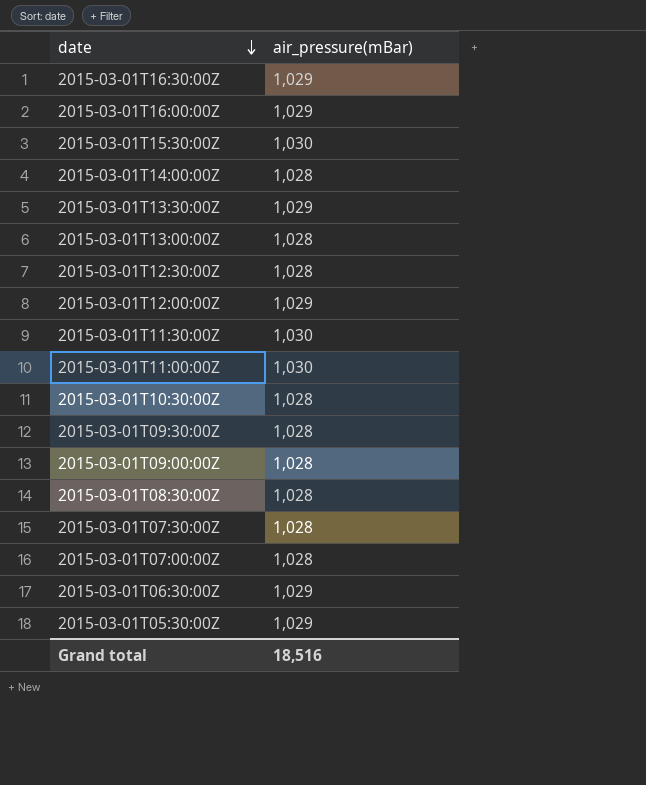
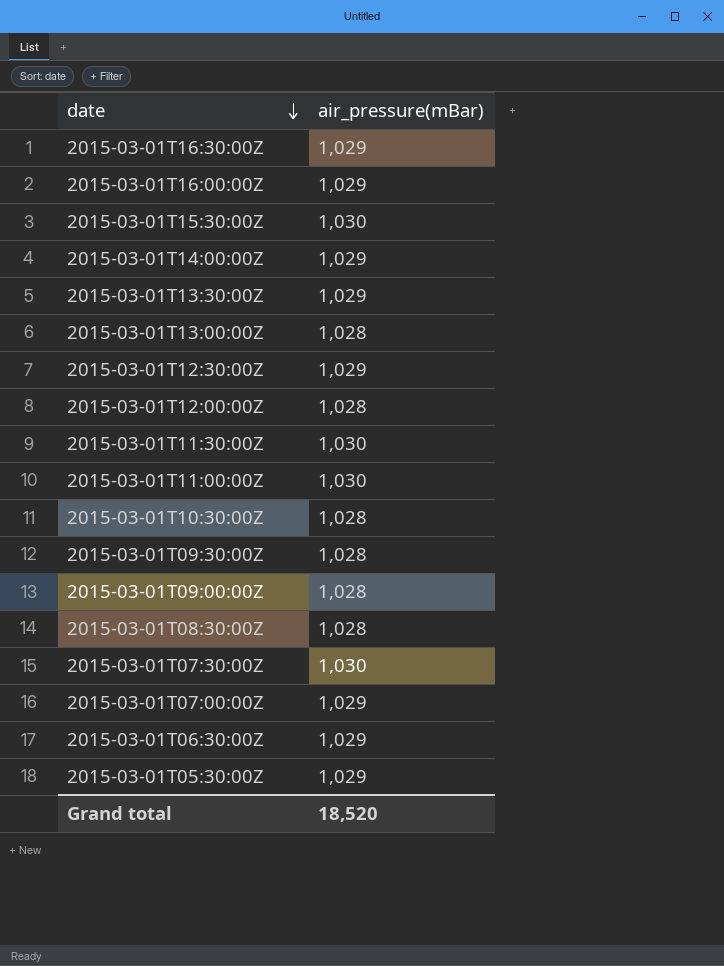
2015-03-01T14:00:00Z | air_pressure(mBar): 1,028 -> 1,029
2015-03-01T12:30:00Z | air_pressure(mBar): 1,028 -> 1,029
2015-03-01T12:00:00Z | air_pressure(mBar): 1,029 -> 1,028
2015-03-01T07:30:00Z | air_pressure(mBar): 1,028 -> 1,030
2015-03-01T07:00:00Z | air_pressure(mBar): 1,028 -> 1,029
Grand total | air_pressure(mBar): 18,516 -> 18,520

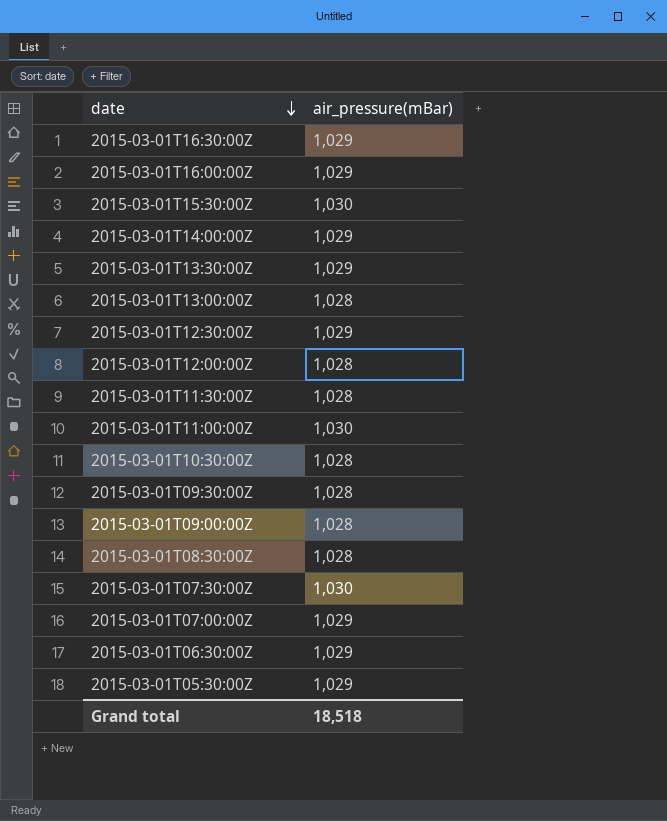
2015-03-01T11:30:00Z | air_pressure(mBar): 1,030 -> 1,028
Grand total | air_pressure(mBar): 18,520 -> 18,518

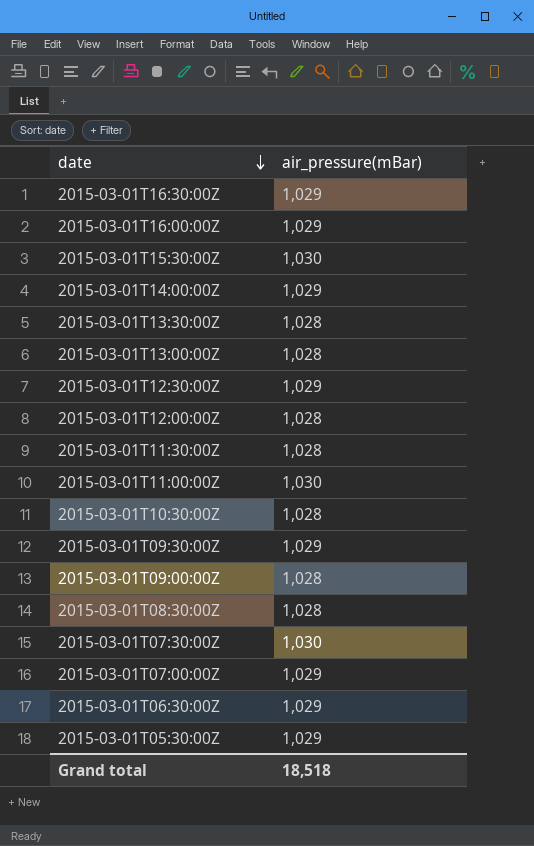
2015-03-01T13:30:00Z | air_pressure(mBar): 1,029 -> 1,028
2015-03-01T09:30:00Z | air_pressure(mBar): 1,028 -> 1,029

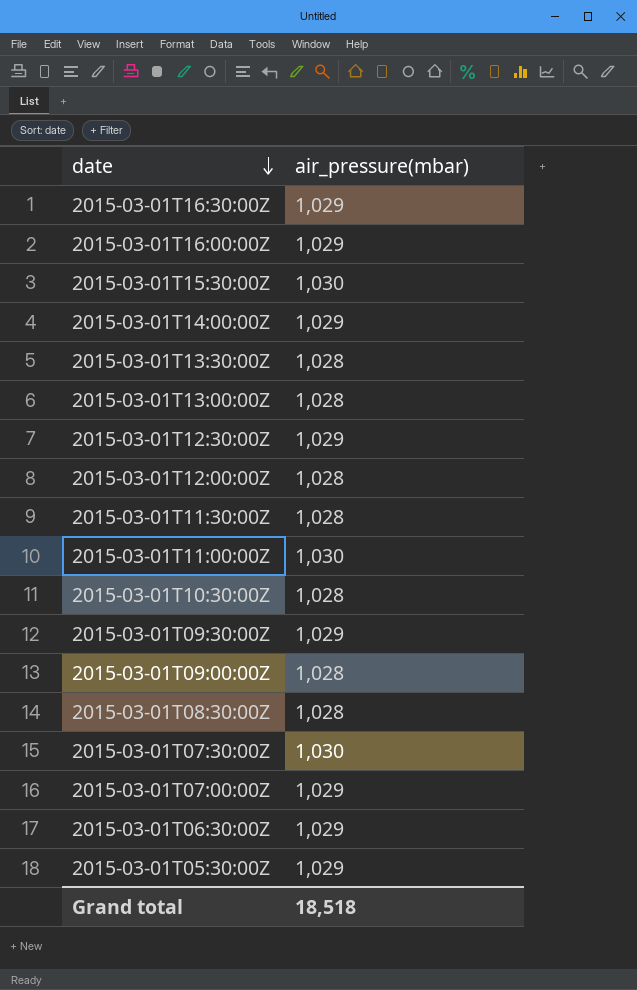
column name: air_pressure(mBar) -> air_pressure(mbar)

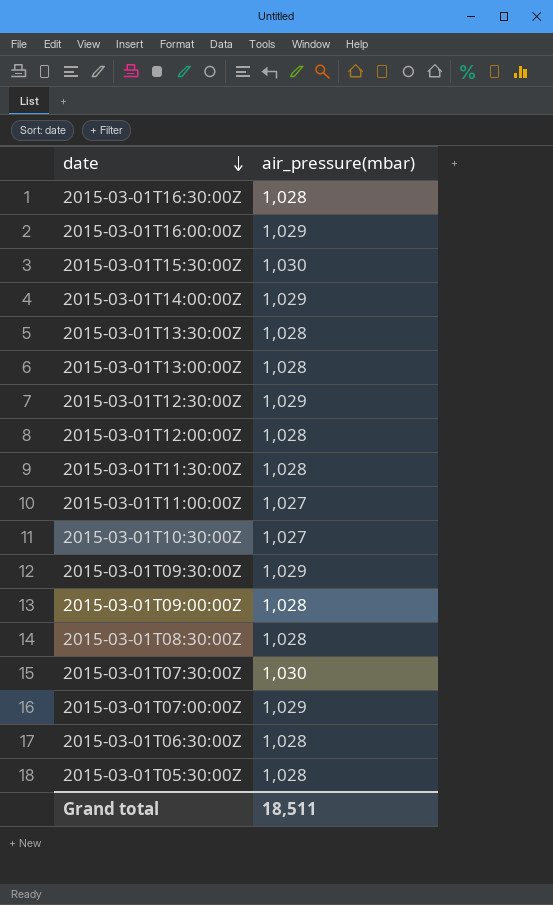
2015-03-01T16:30:00Z | air_pressure(mbar): 1,029 -> 1,028
2015-03-01T11:00:00Z | air_pressure(mbar): 1,030 -> 1,027
2015-03-01T10:30:00Z | air_pressure(mbar): 1,028 -> 1,027
2015-03-01T06:30:00Z | air_pressure(mbar): 1,029 -> 1,028
2015-03-01T05:30:00Z | air_pressure(mbar): 1,029 -> 1,028
Grand total | air_pressure(mbar): 18,518 -> 18,511

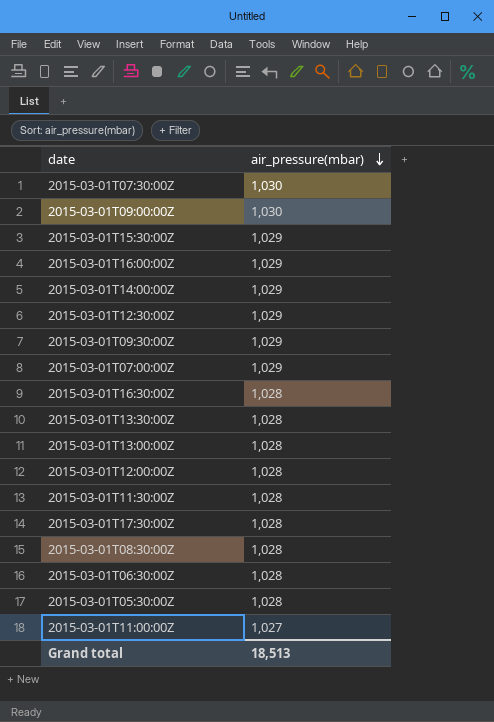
row order: date descending -> air_pressure(mbar) descending
row 2015-03-01T10:30:00Z: 1,027 -> none
2015-03-01T09:00:00Z | air_pressure(mbar): 1,028 -> 1,030
2015-03-01T15:30:00Z | air_pressure(mbar): 1,030 -> 1,029
row 2015-03-01T17:30:00Z: none -> 1,028
Grand total | air_pressure(mbar): 18,511 -> 18,513

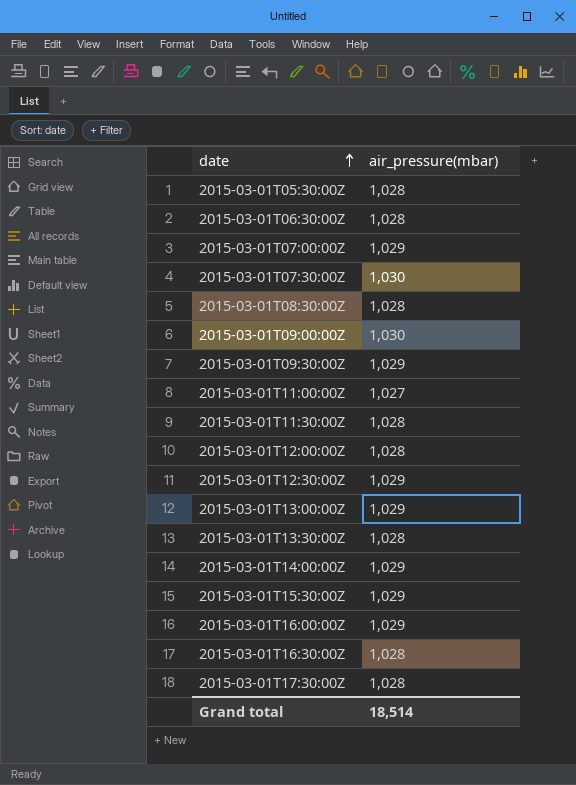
row order: air_pressure(mbar) descending -> date ascending
2015-03-01T13:00:00Z | air_pressure(mbar): 1,028 -> 1,029
Grand total | air_pressure(mbar): 18,513 -> 18,514

